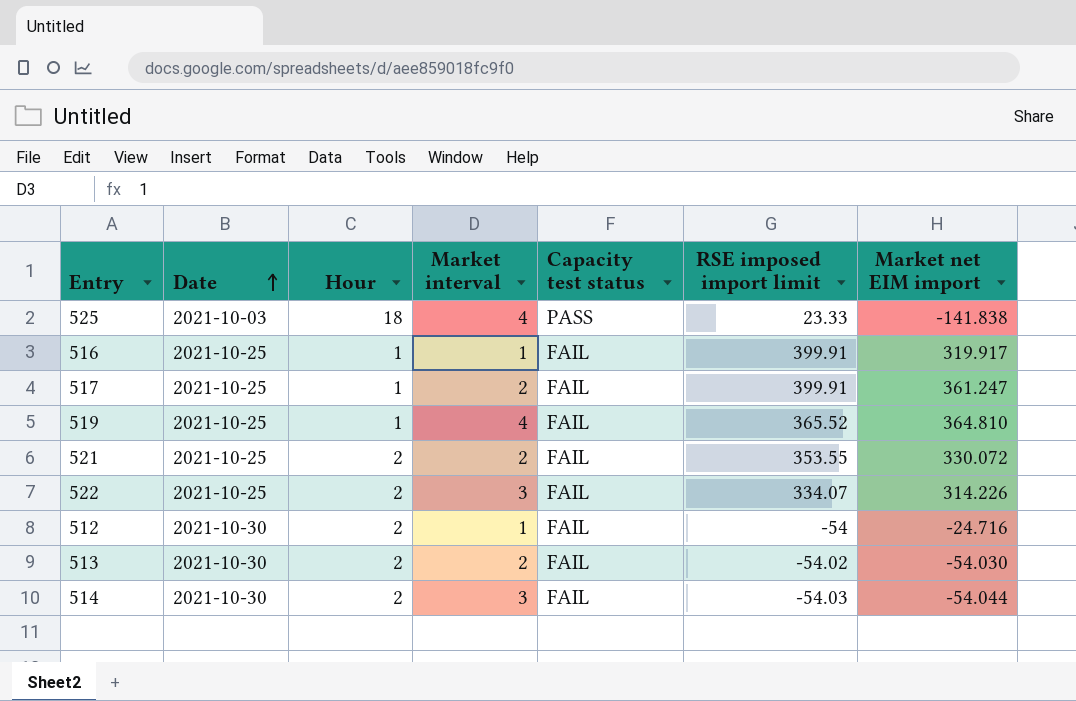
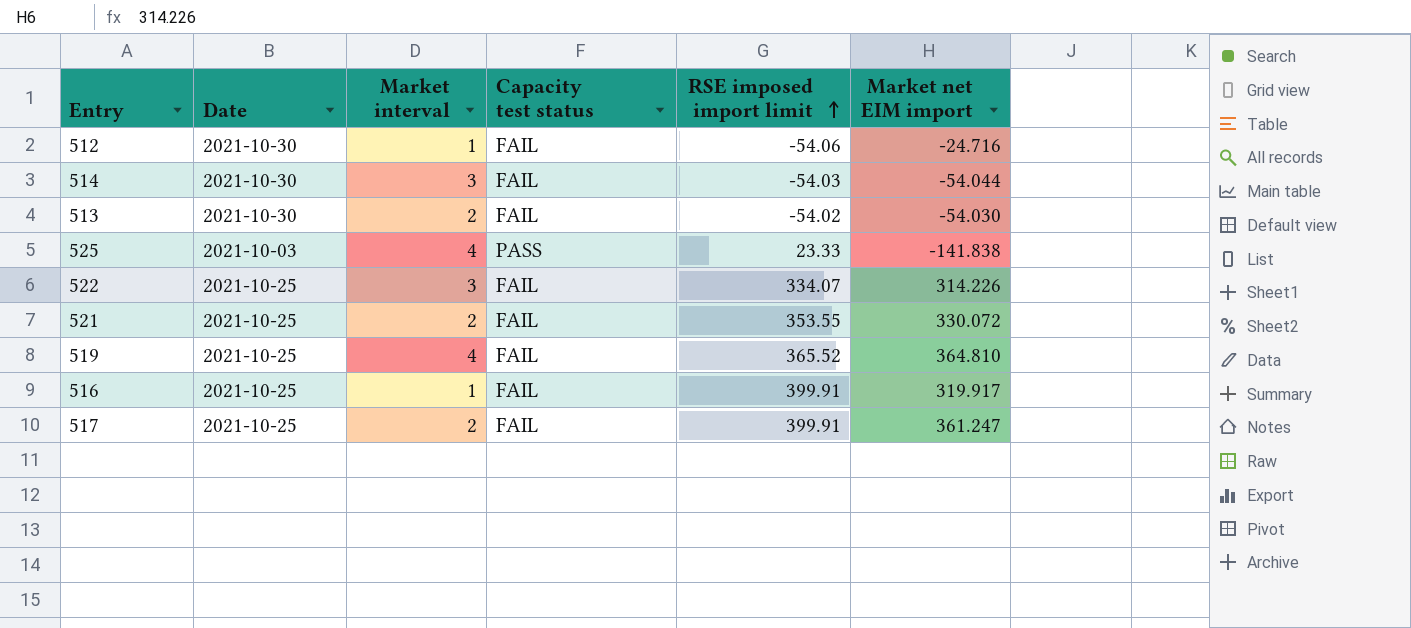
row order: Date ascending -> RSE imposed import limit ascending
column Hour | position: 3 -> none
512 | RSE imposed import limit: -54 -> -54.06

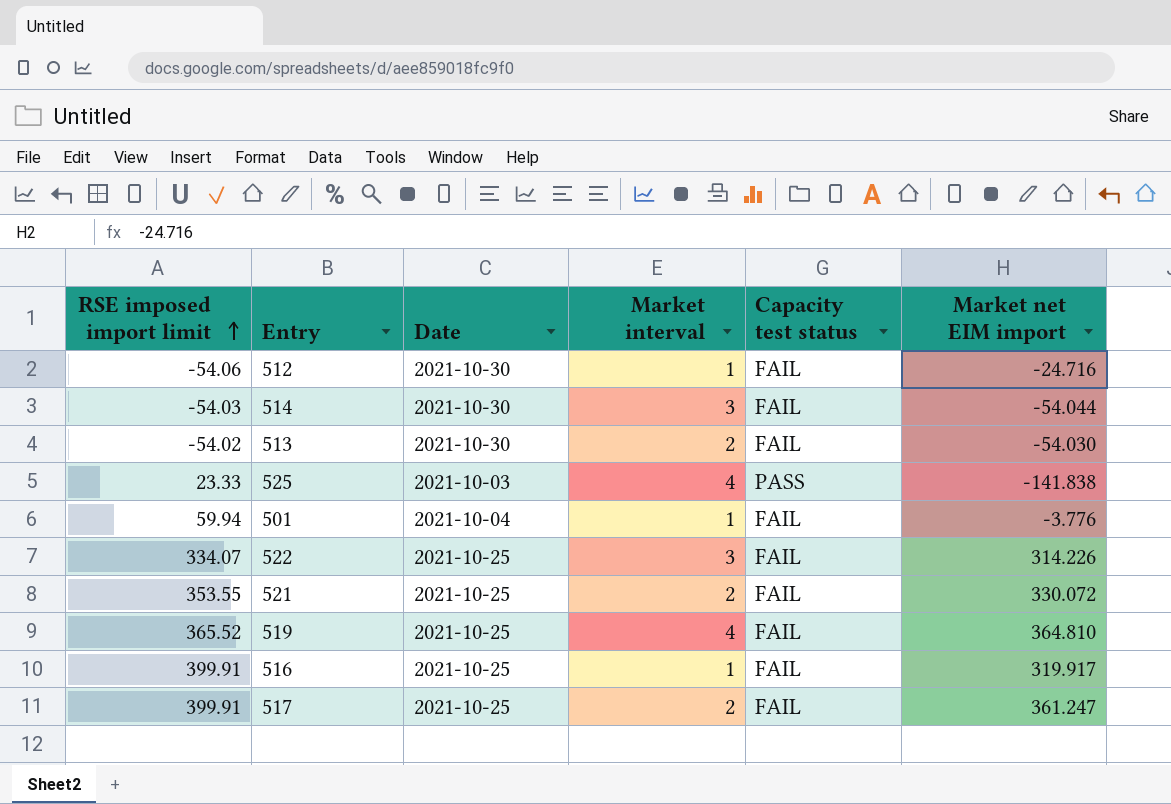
column RSE imposed import limit | position: 5 -> 1
row 501: none -> 59.94 | 2021-10-04 | 1 | FAIL | -3.776

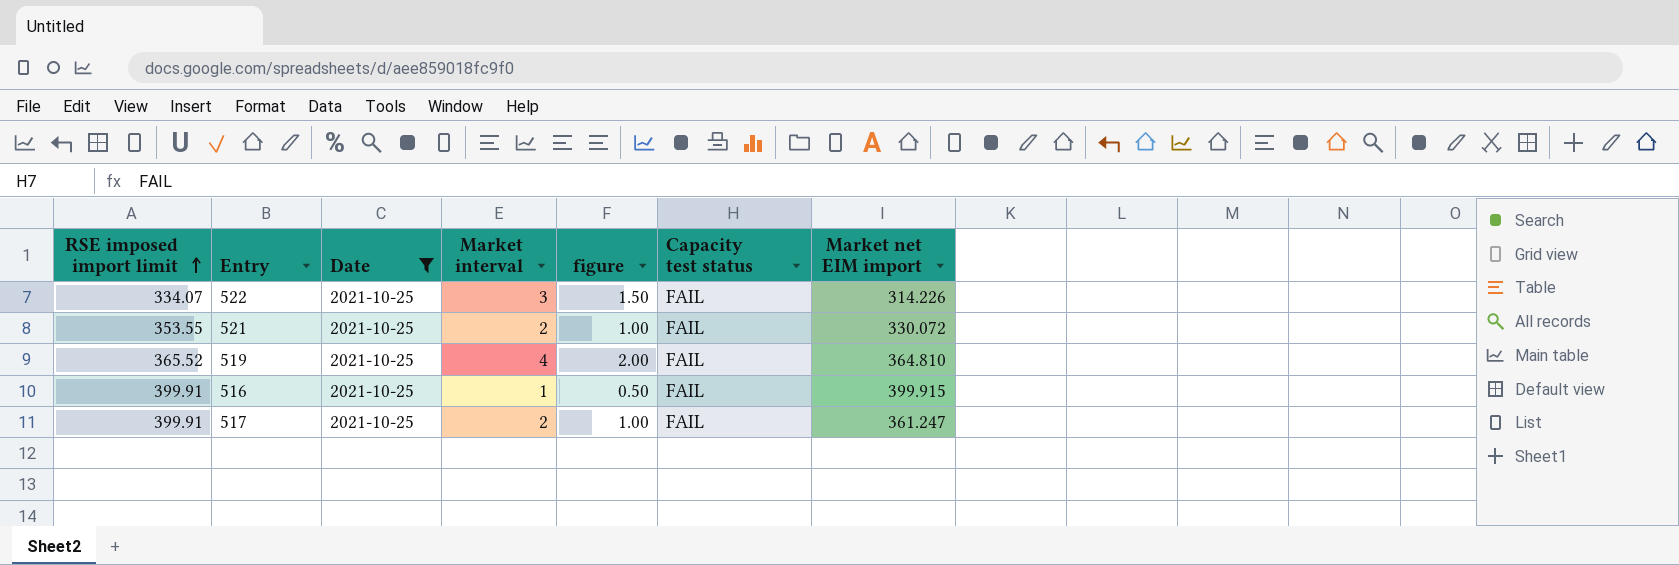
filter: none -> Date = 2021-10-25
column figure | formula: none -> [Market interval] * 0.5
516 | Market net EIM import: 319.917 -> 399.915

